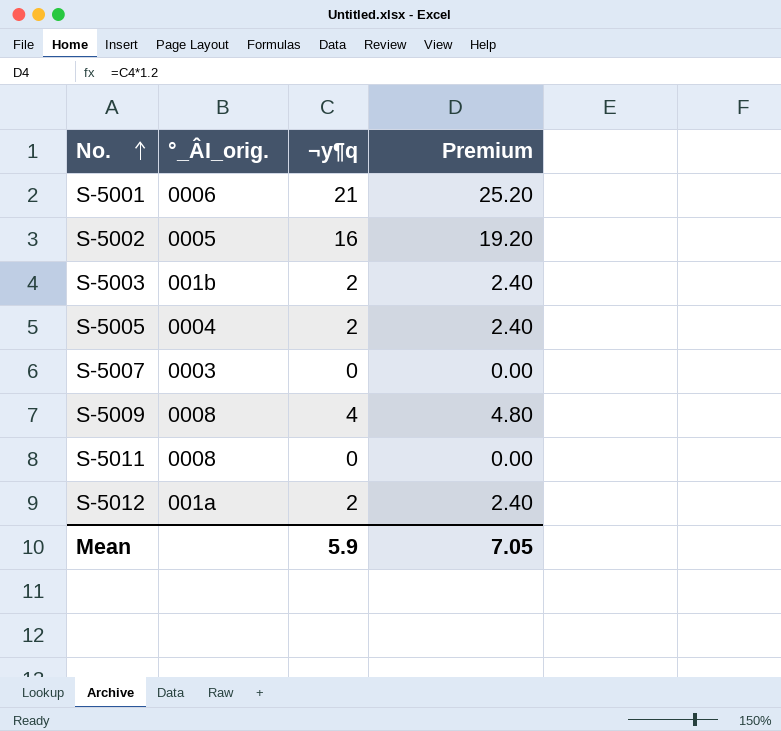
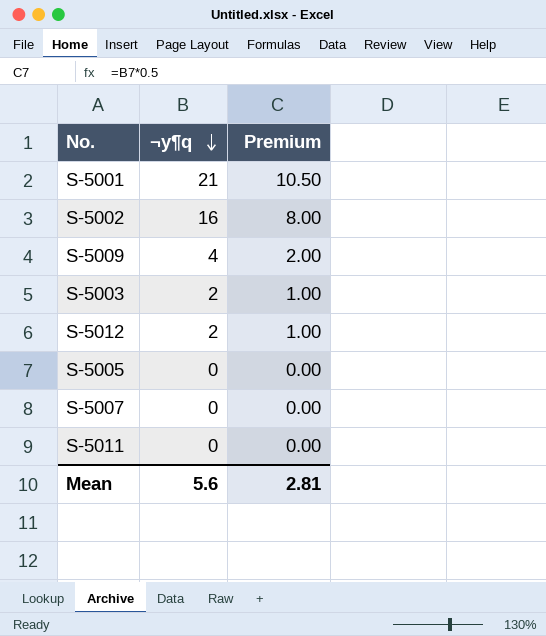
row order: No. ascending -> ¬y¶q descending
column °_ÂI_orig. | position: 2 -> none
column Premium | formula: [¬y¶q] * 1.2 -> [¬y¶q] * 0.5
S-5005 | ¬y¶q: 2 -> 0
Mean | ¬y¶q: 5.9 -> 5.6
Mean | Premium: 7.05 -> 2.81

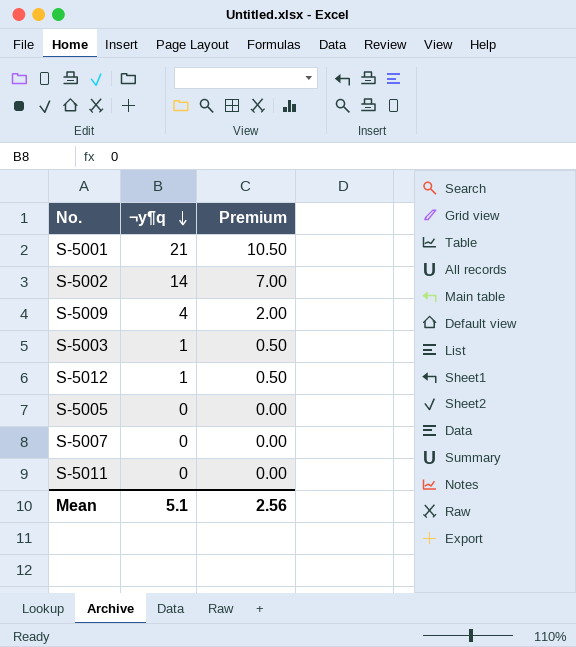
S-5002 | ¬y¶q: 16 -> 14
S-5002 | Premium: 8.00 -> 7.00
S-5003 | ¬y¶q: 2 -> 1
S-5003 | Premium: 1.00 -> 0.50
S-5012 | ¬y¶q: 2 -> 1
S-5012 | Premium: 1.00 -> 0.50
Mean | ¬y¶q: 5.6 -> 5.1
Mean | Premium: 2.81 -> 2.56

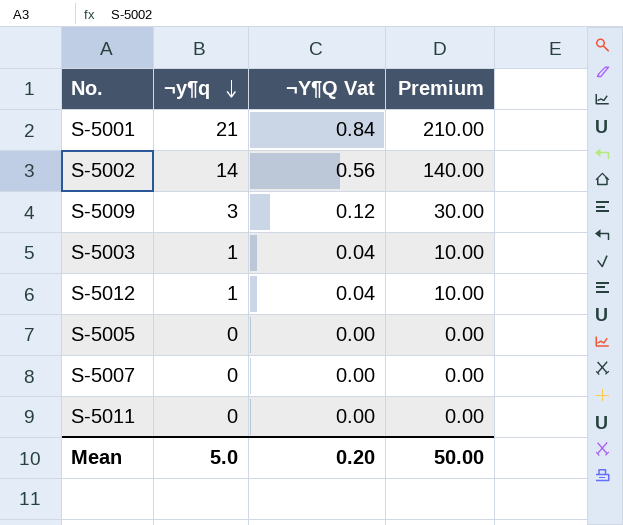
column ¬Y¶Q Vat | formula: none -> [¬y¶q] * 0.04
column Premium | formula: [¬y¶q] * 0.5 -> [¬y¶q] * 10
S-5009 | ¬y¶q: 4 -> 3
Mean | ¬y¶q: 5.1 -> 5.0
Mean | Premium: 2.56 -> 50.00

